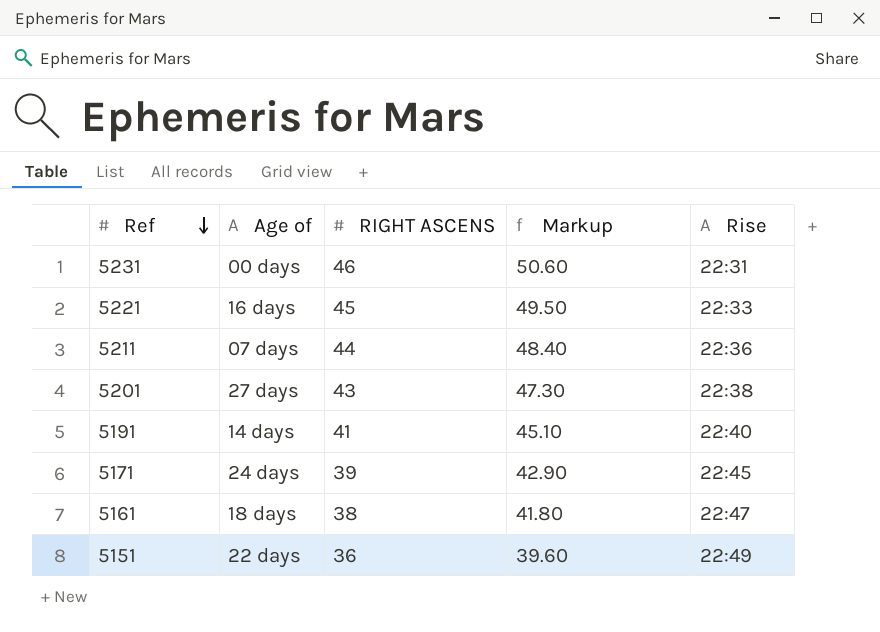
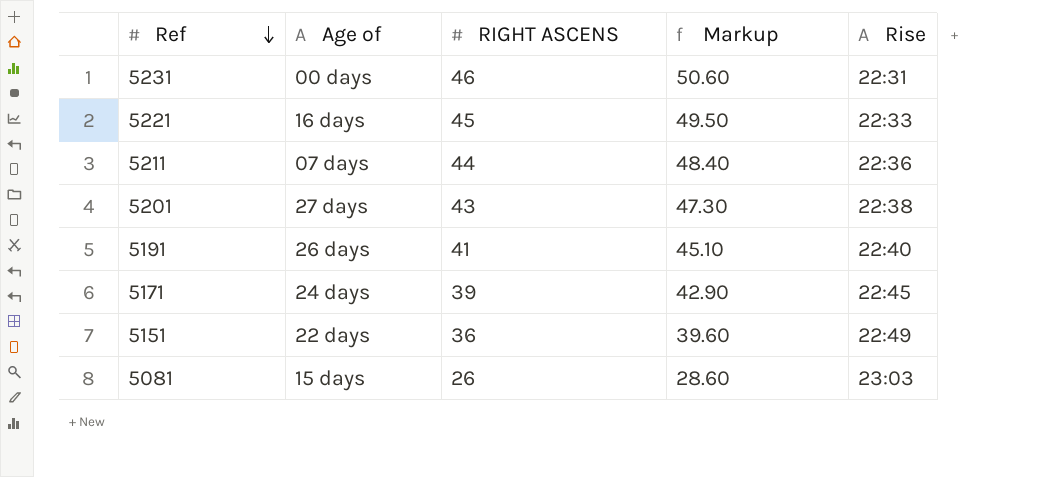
row 5161: 18 days | 38 | 41.80 | 22:47 -> none
5191 | Age of: 14 days -> 26 days
row 5081: none -> 15 days | 26 | 28.60 | 23:03

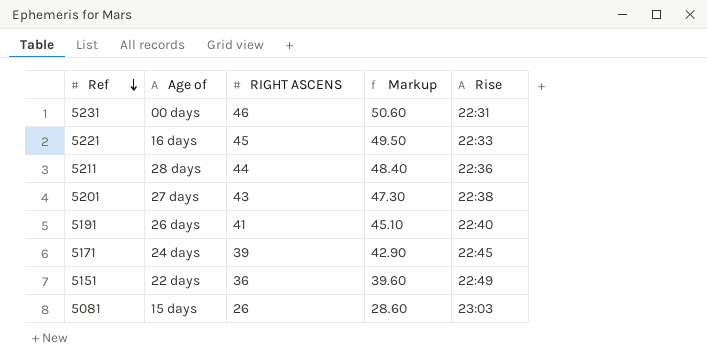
5211 | Age of: 07 days -> 28 days

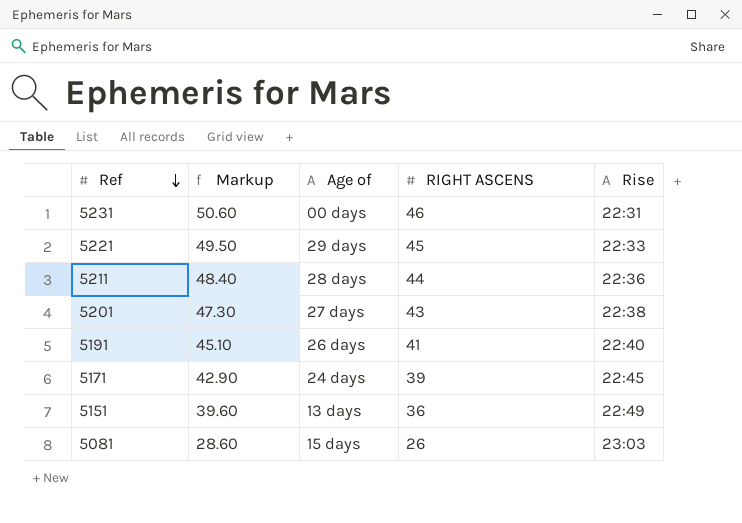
column Markup | position: 4 -> 2
5221 | Age of: 16 days -> 29 days
5151 | Age of: 22 days -> 13 days

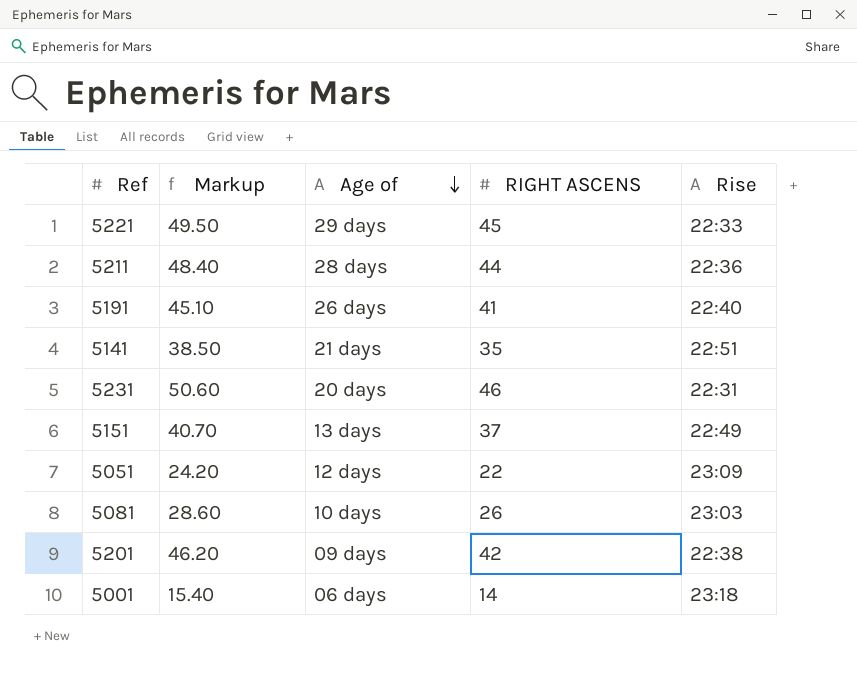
row order: Ref descending -> Age of descending
row 5171: 42.90 | 24 days | 39 | 22:45 -> none
row 5141: none -> 38.50 | 21 days | 35 | 22:51
5231 | Age of: 00 days -> 20 days
5151 | Markup: 39.60 -> 40.70
5151 | RIGHT ASCENS: 36 -> 37
row 5051: none -> 24.20 | 12 days | 22 | 23:09
5081 | Age of: 15 days -> 10 days
5201 | Markup: 47.30 -> 46.20
5201 | Age of: 27 days -> 09 days
5201 | RIGHT ASCENS: 43 -> 42
row 5001: none -> 15.40 | 06 days | 14 | 23:18

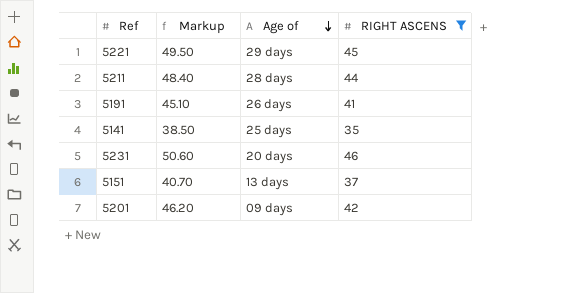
filter: none -> RIGHT ASCENS >= 35
column Rise | position: 5 -> none
5141 | Age of: 21 days -> 25 days

